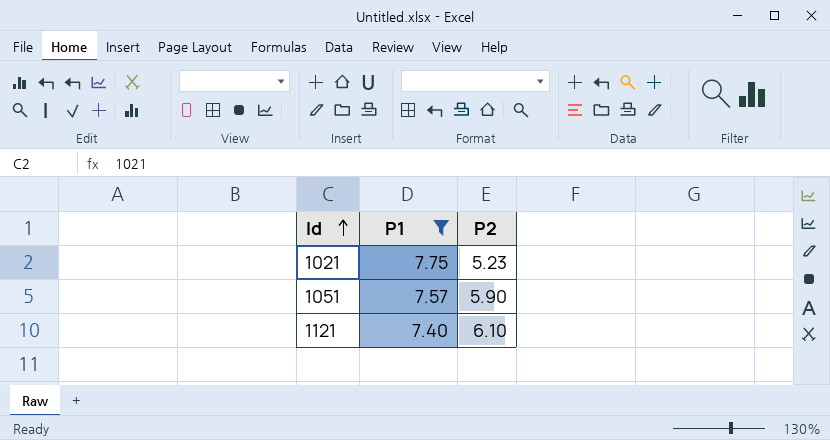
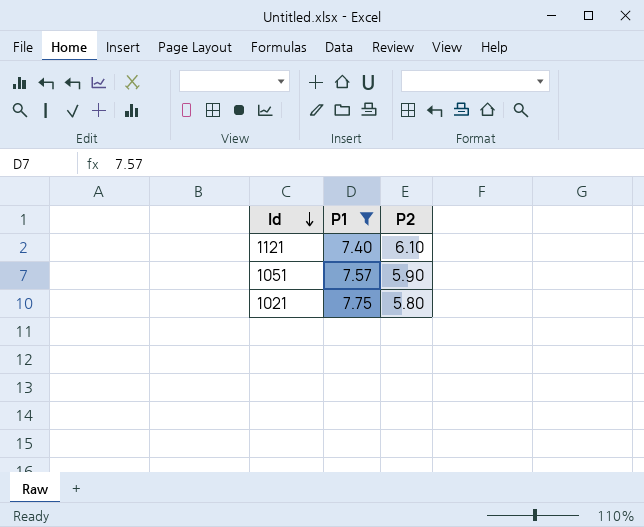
row order: Id ascending -> Id descending
1021 | P2: 5.23 -> 5.80

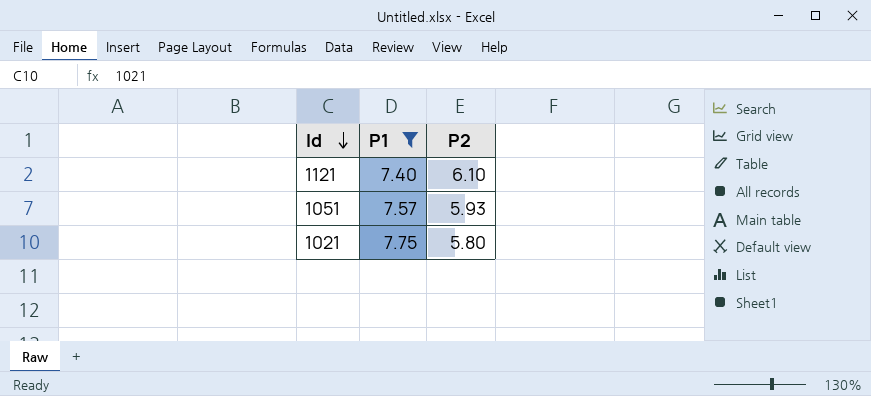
1051 | P2: 5.90 -> 5.93

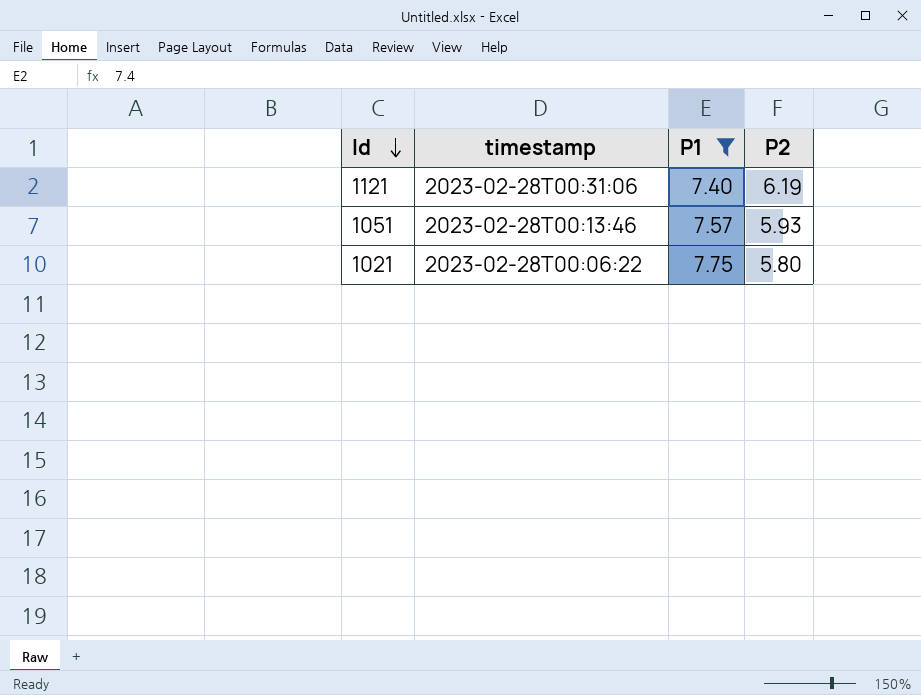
column timestamp | position: none -> 2
1121 | P2: 6.10 -> 6.19

